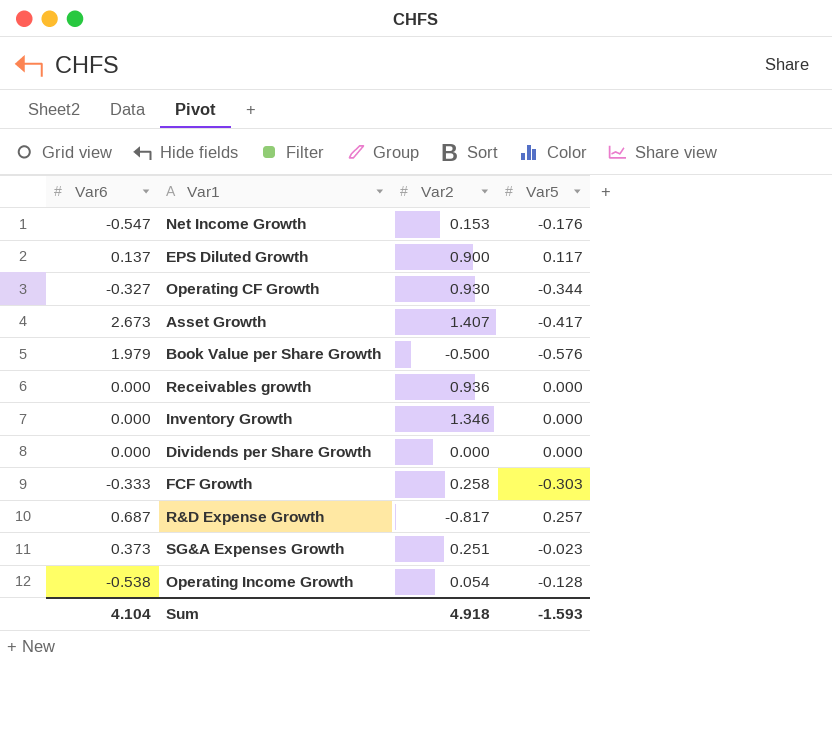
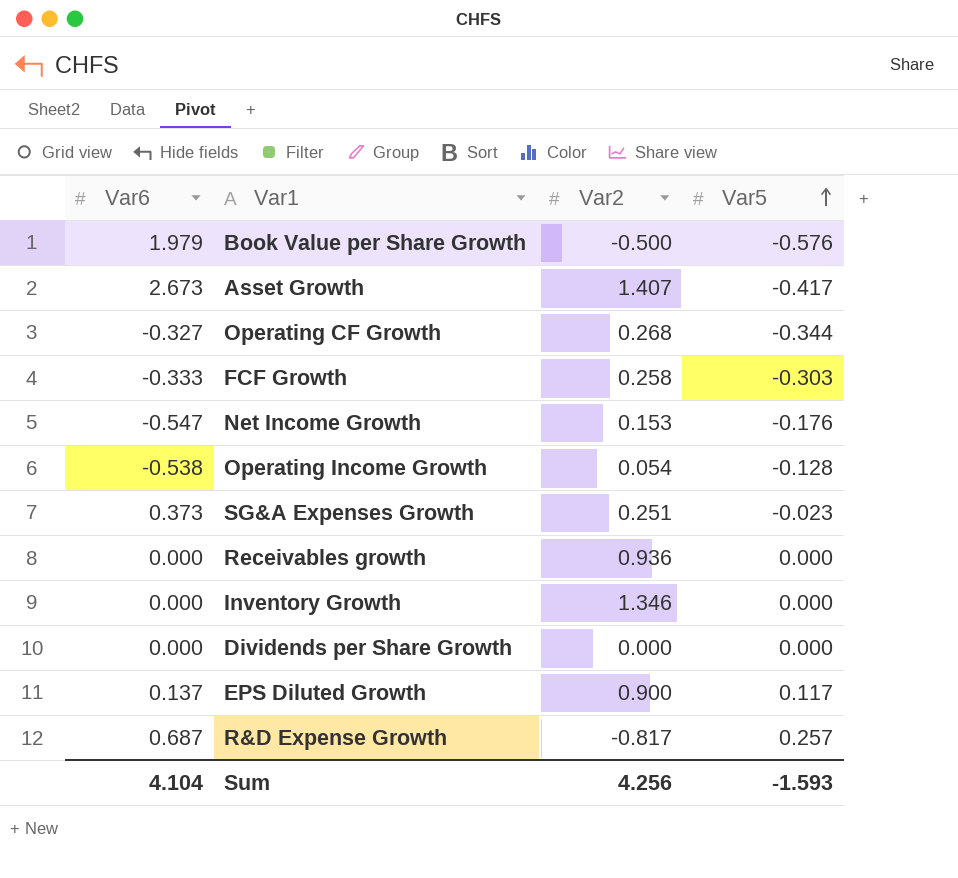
row order: none -> Var5 ascending
Operating CF Growth | Var2: 0.930 -> 0.268
Sum | Var2: 4.918 -> 4.256

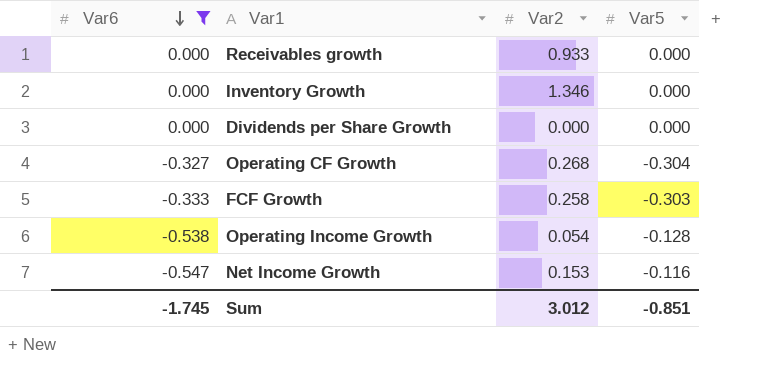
filter: none -> Var6 <= 0.000
row order: Var5 ascending -> Var6 descending
Receivables growth | Var2: 0.936 -> 0.933
Operating CF Growth | Var5: -0.344 -> -0.304
Net Income Growth | Var5: -0.176 -> -0.116
Sum | Var6: 4.104 -> -1.745
Sum | Var2: 4.256 -> 3.012
Sum | Var5: -1.593 -> -0.851

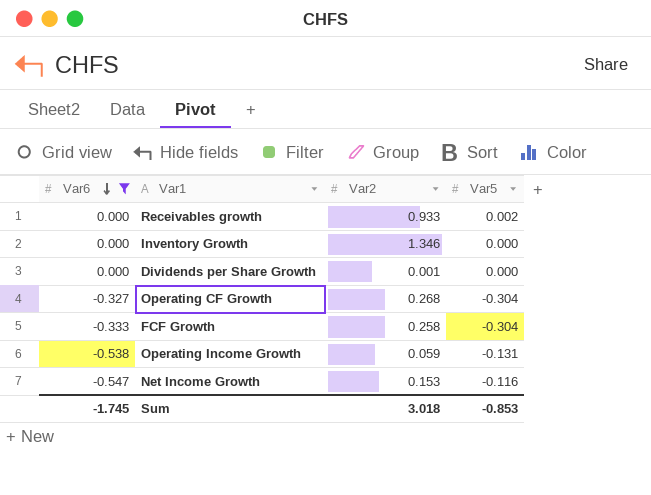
Receivables growth | Var5: 0.000 -> 0.002
Dividends per Share Growth | Var2: 0.000 -> 0.001
FCF Growth | Var5: -0.303 -> -0.304
Operating Income Growth | Var2: 0.054 -> 0.059
Operating Income Growth | Var5: -0.128 -> -0.131
Sum | Var2: 3.012 -> 3.018
Sum | Var5: -0.851 -> -0.853

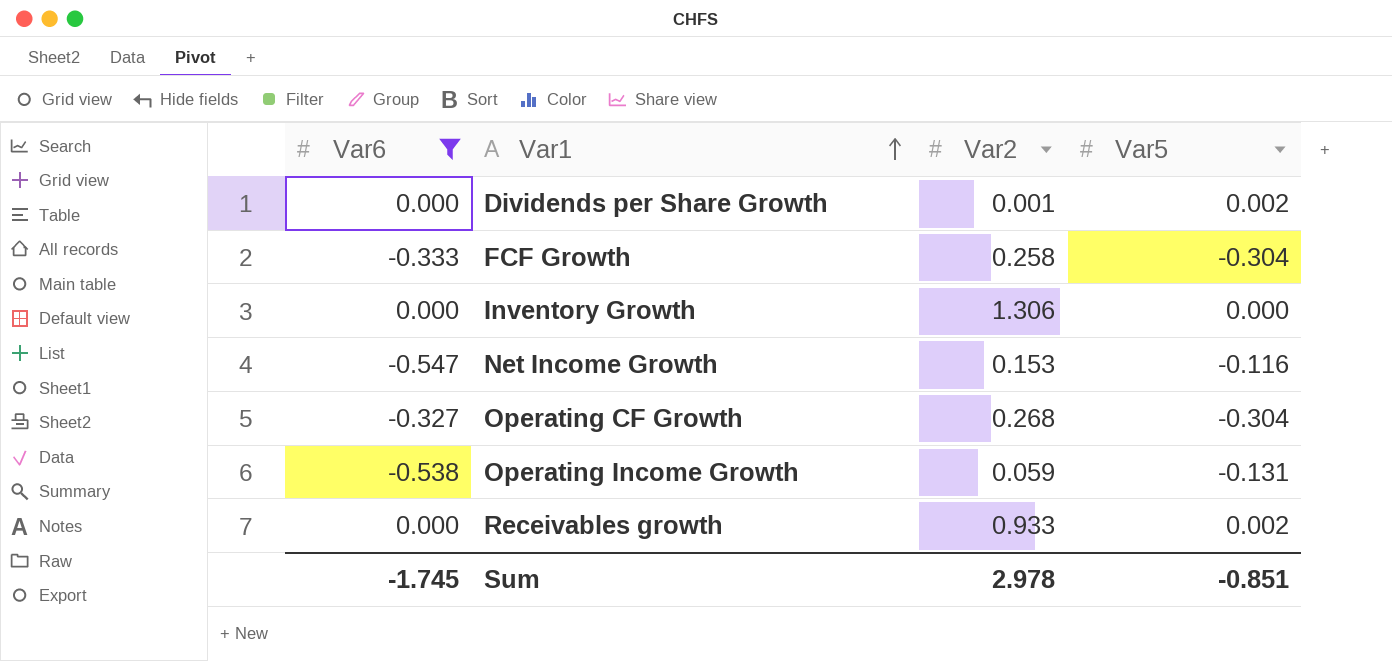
row order: Var6 descending -> Var1 ascending
Dividends per Share Growth | Var5: 0.000 -> 0.002
Inventory Growth | Var2: 1.346 -> 1.306
Sum | Var2: 3.018 -> 2.978
Sum | Var5: -0.853 -> -0.851

